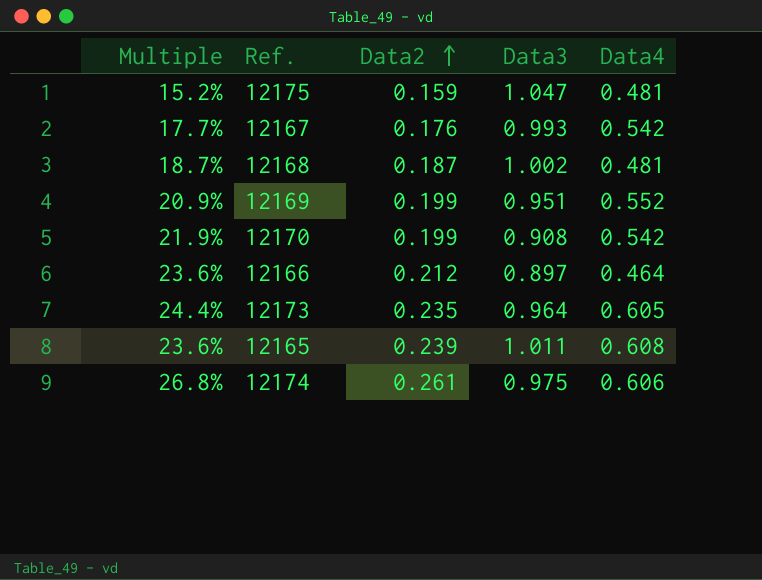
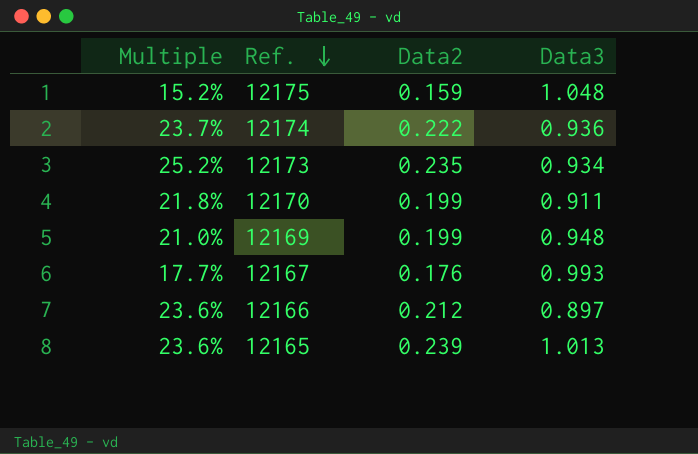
row order: Data2 ascending -> Ref. descending
column Data4 | position: 5 -> none
row 12168: 18.7% | 0.187 | 1.002 | 0.481 -> none
12175 | Data3: 1.047 -> 1.048
12174 | Multiple: 26.8% -> 23.7%
12174 | Data2: 0.261 -> 0.222
12174 | Data3: 0.975 -> 0.936
12173 | Multiple: 24.4% -> 25.2%
12173 | Data3: 0.964 -> 0.934
12170 | Multiple: 21.9% -> 21.8%
12170 | Data3: 0.908 -> 0.911
12169 | Multiple: 20.9% -> 21.0%
12169 | Data3: 0.951 -> 0.948
12165 | Data3: 1.011 -> 1.013

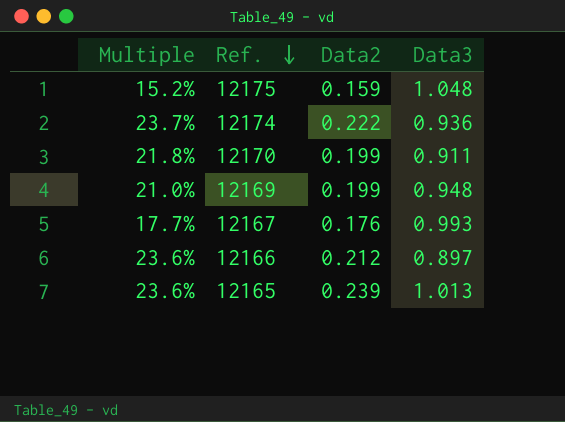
row 12173: 25.2% | 0.235 | 0.934 -> none

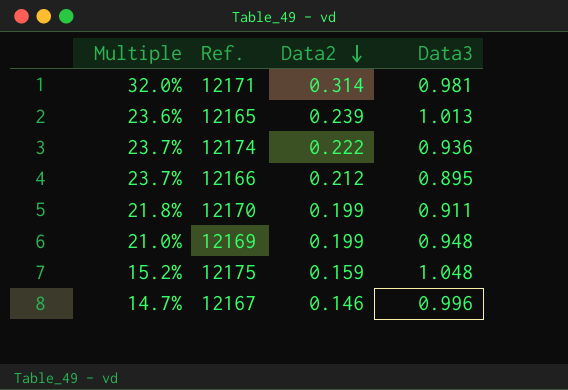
row order: Ref. descending -> Data2 descending
row 12171: none -> 32.0% | 0.314 | 0.981
12166 | Multiple: 23.6% -> 23.7%
12166 | Data3: 0.897 -> 0.895
12167 | Multiple: 17.7% -> 14.7%
12167 | Data2: 0.176 -> 0.146
12167 | Data3: 0.993 -> 0.996

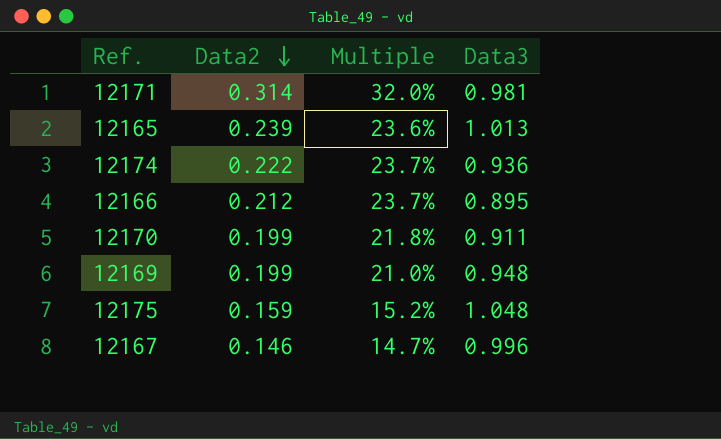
column Multiple | position: 1 -> 3

